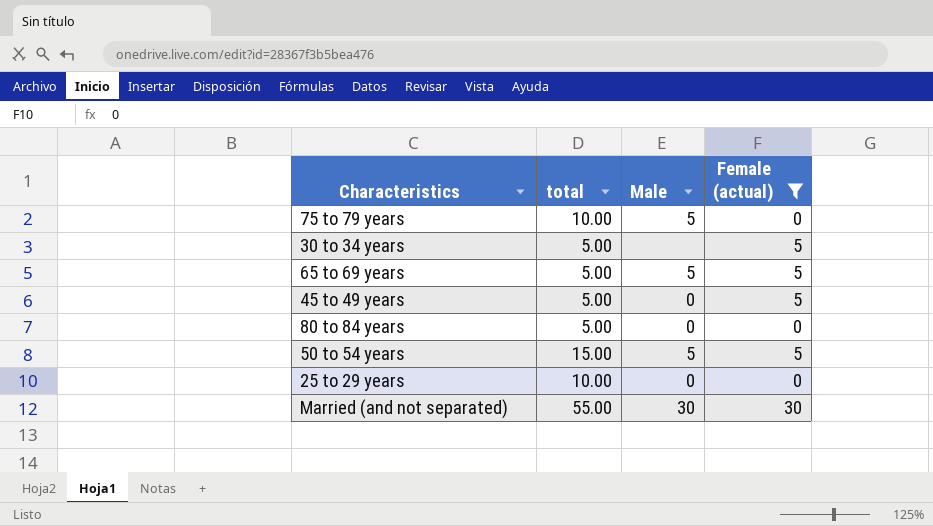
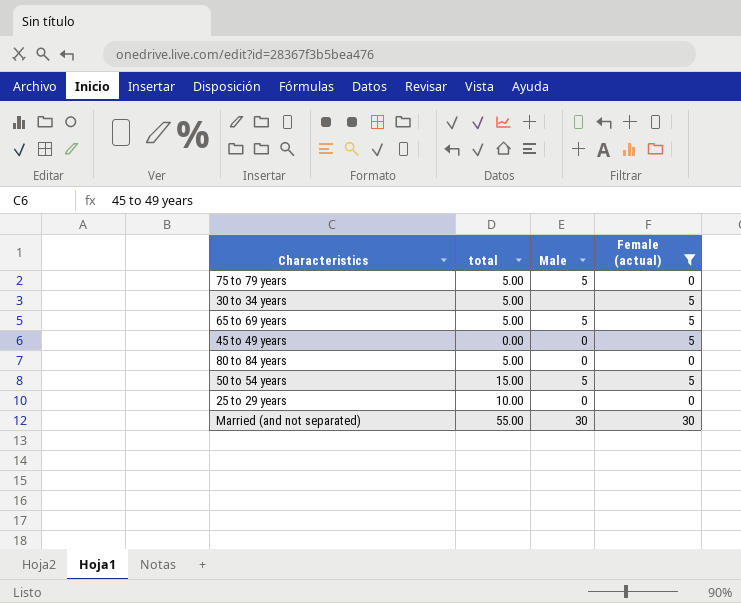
75 to 79 years | total: 10.00 -> 5.00
45 to 49 years | total: 5.00 -> 0.00

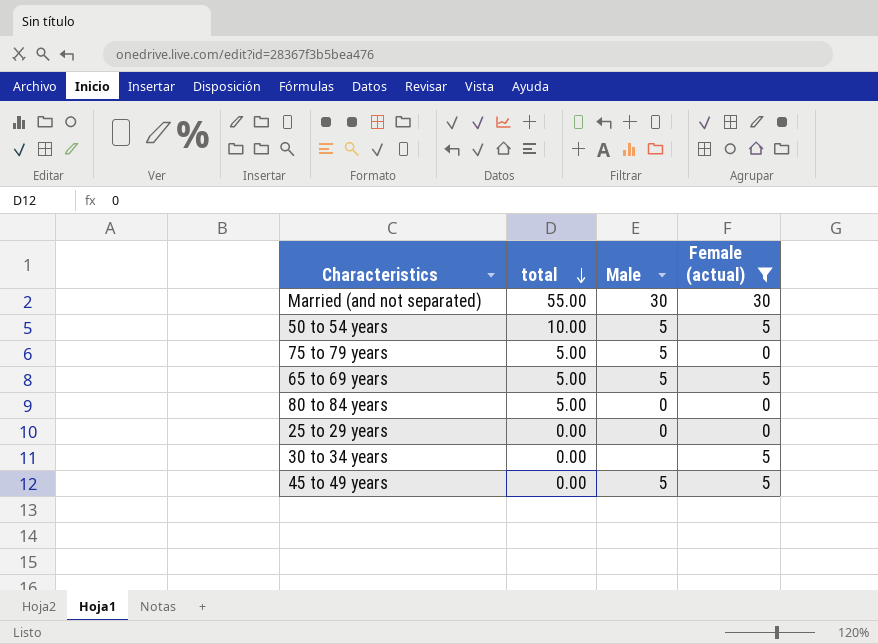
row order: none -> total descending
50 to 54 years | total: 15.00 -> 10.00
25 to 29 years | total: 10.00 -> 0.00
30 to 34 years | total: 5.00 -> 0.00
45 to 49 years | Male: 0 -> 5

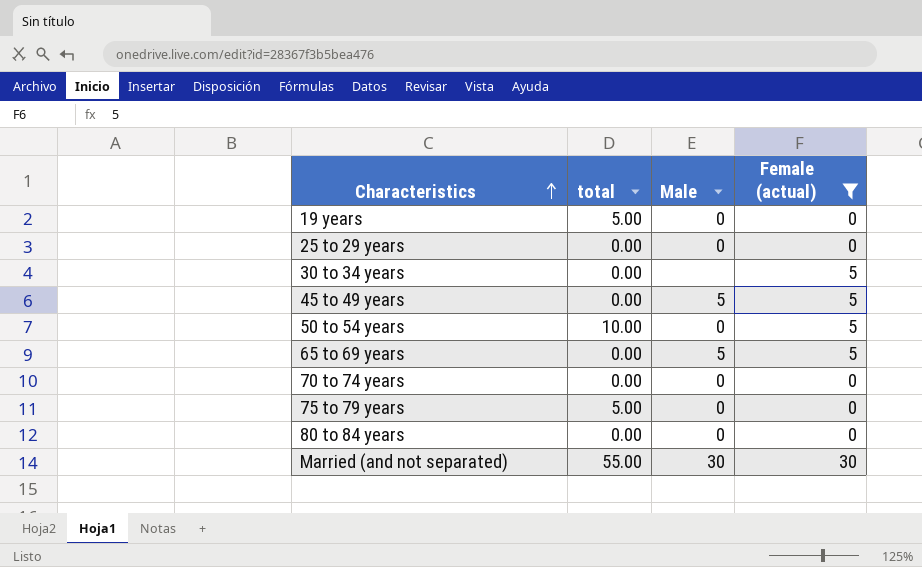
row order: total descending -> Characteristics ascending
row 19 years: none -> 5.00 | 0 | 0
50 to 54 years | Male: 5 -> 0
65 to 69 years | total: 5.00 -> 0.00
row 70 to 74 years: none -> 0.00 | 0 | 0
75 to 79 years | Male: 5 -> 0
80 to 84 years | total: 5.00 -> 0.00

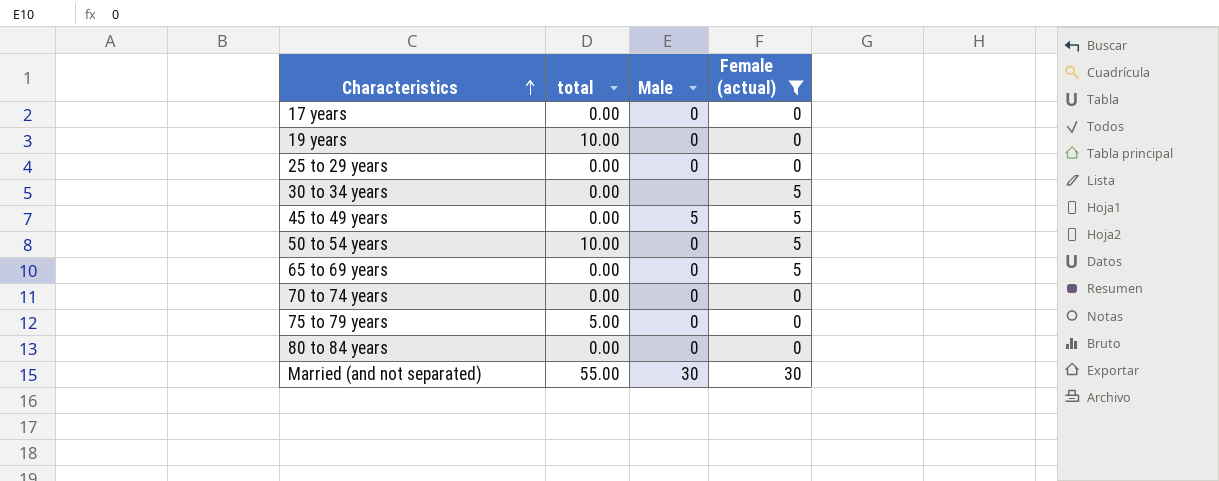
row 17 years: none -> 0.00 | 0 | 0
19 years | total: 5.00 -> 10.00
65 to 69 years | Male: 5 -> 0

